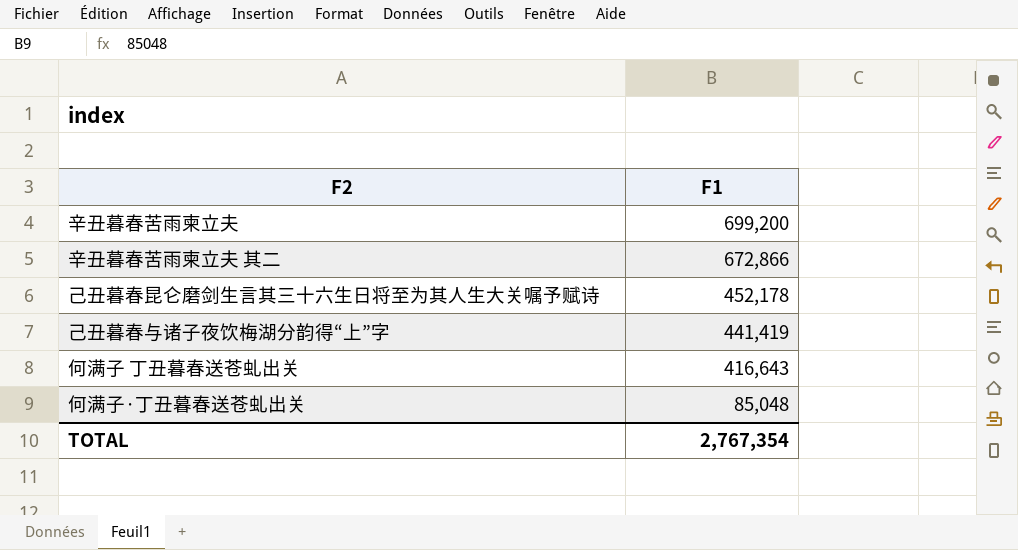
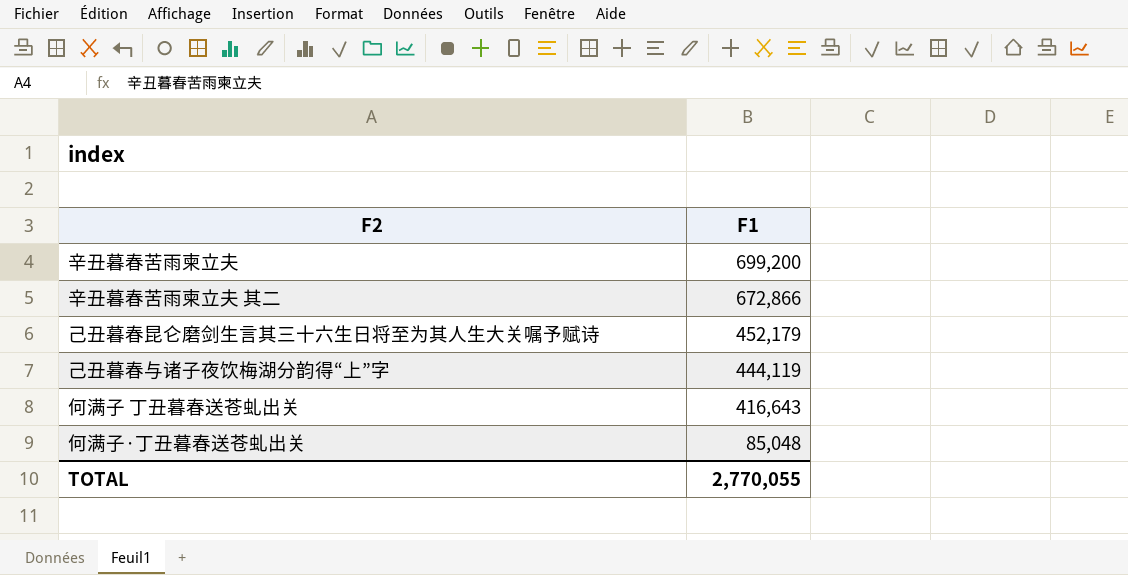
己丑暮春昆仑磨剑生言其三十六生日将至为其人生大关嘱予赋诗 | F1: 452,178 -> 452,179
己丑暮春与诸子夜饮梅湖分韵得“上”字 | F1: 441,419 -> 444,119
TOTAL | F1: 2,767,354 -> 2,770,055

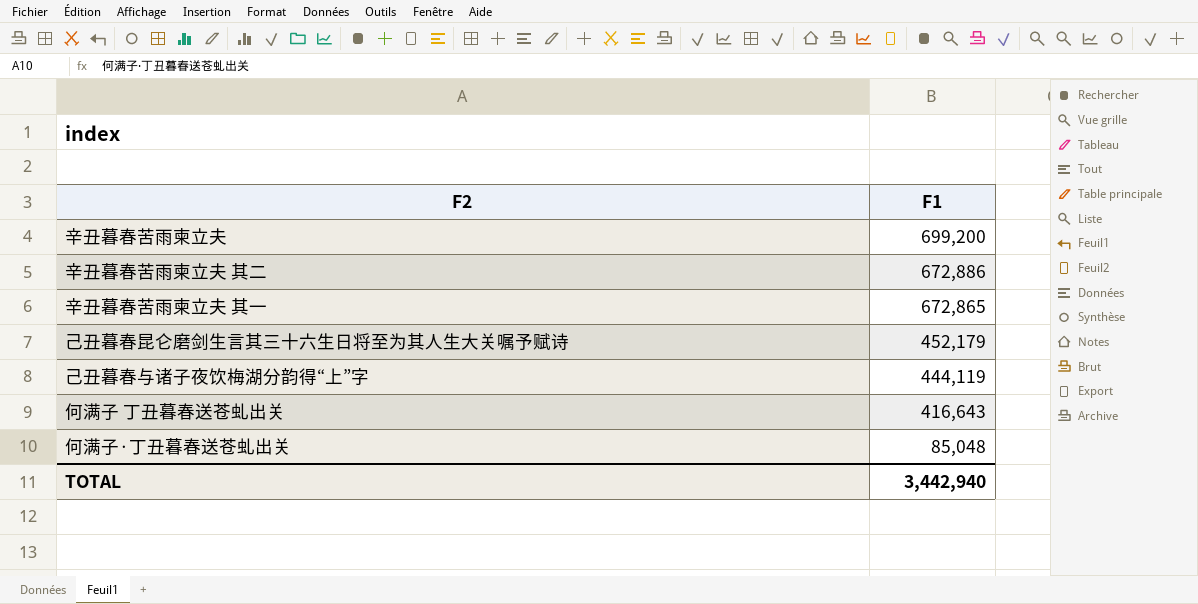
辛丑暮春苦雨柬立夫 其二 | F1: 672,866 -> 672,886
row 辛丑暮春苦雨柬立夫 其一: none -> 672,865
TOTAL | F1: 2,770,055 -> 3,442,940

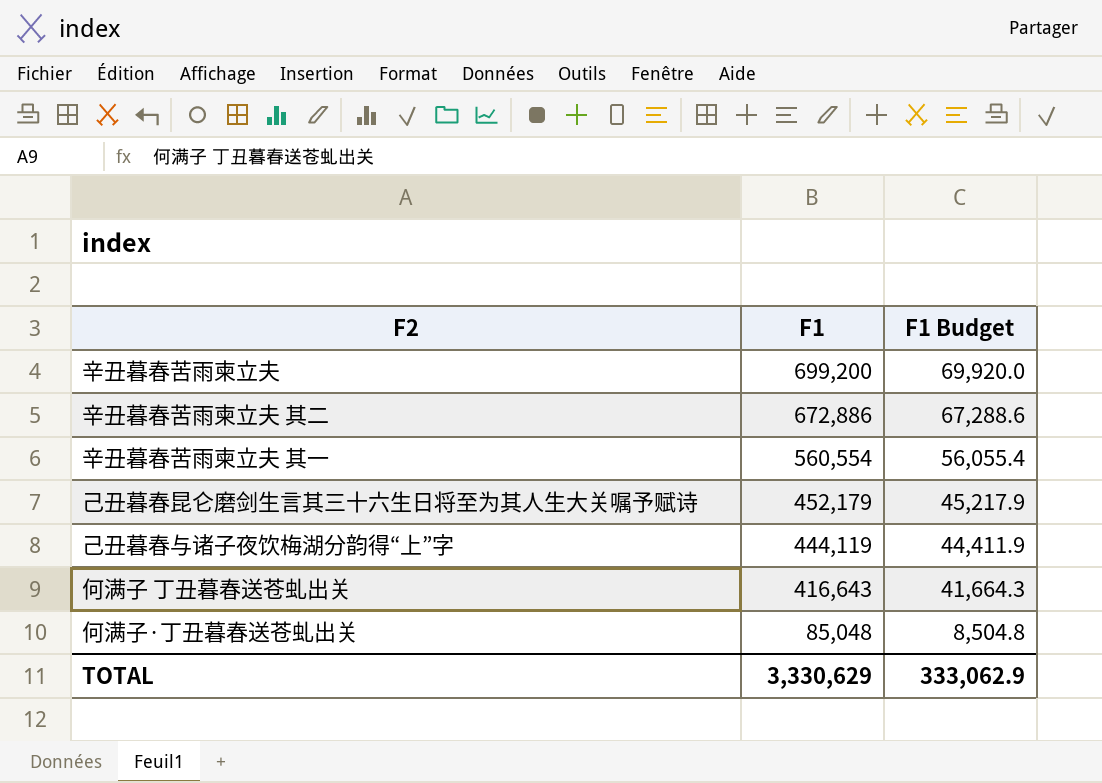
column F1 Budget | formula: none -> [F1] * 0.1
辛丑暮春苦雨柬立夫 其一 | F1: 672,865 -> 560,554
TOTAL | F1: 3,442,940 -> 3,330,629

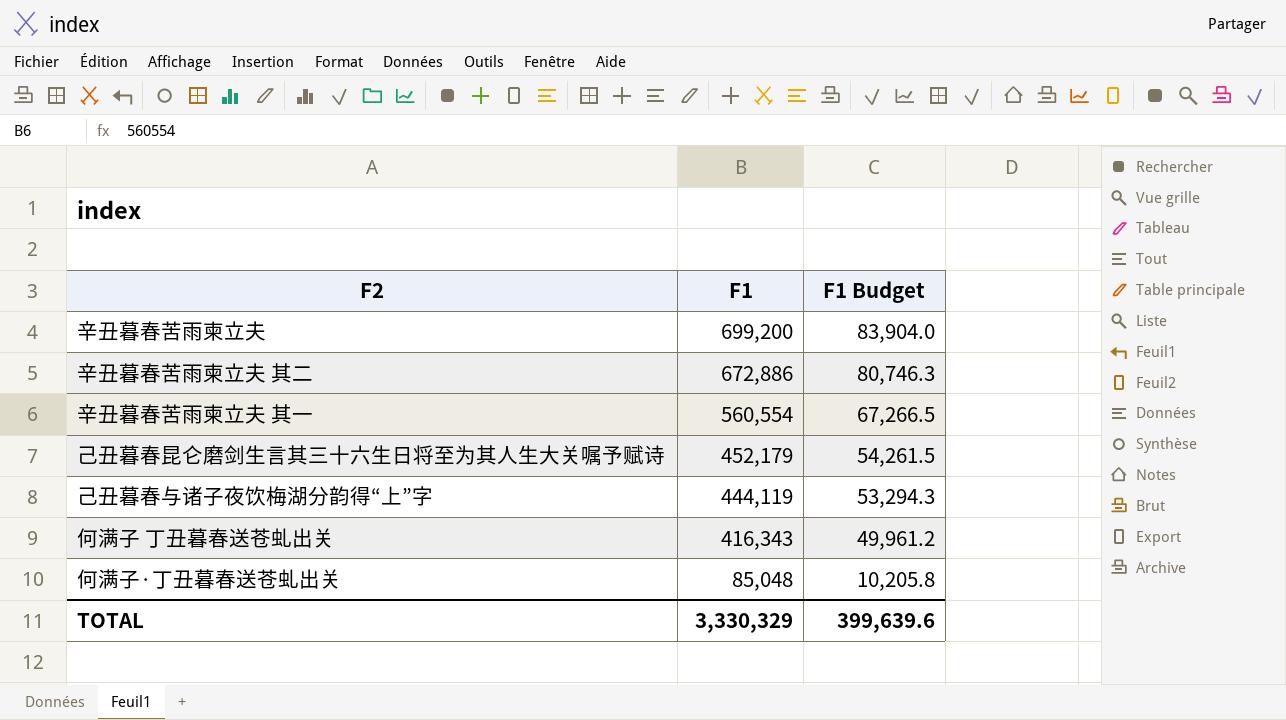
column F1 Budget | formula: [F1] * 0.1 -> [F1] * 0.12
何满子 丁丑暮春送苍虬出关 | F1: 416,643 -> 416,343
TOTAL | F1: 3,330,629 -> 3,330,329
TOTAL | F1 Budget: 333,062.9 -> 399,639.6

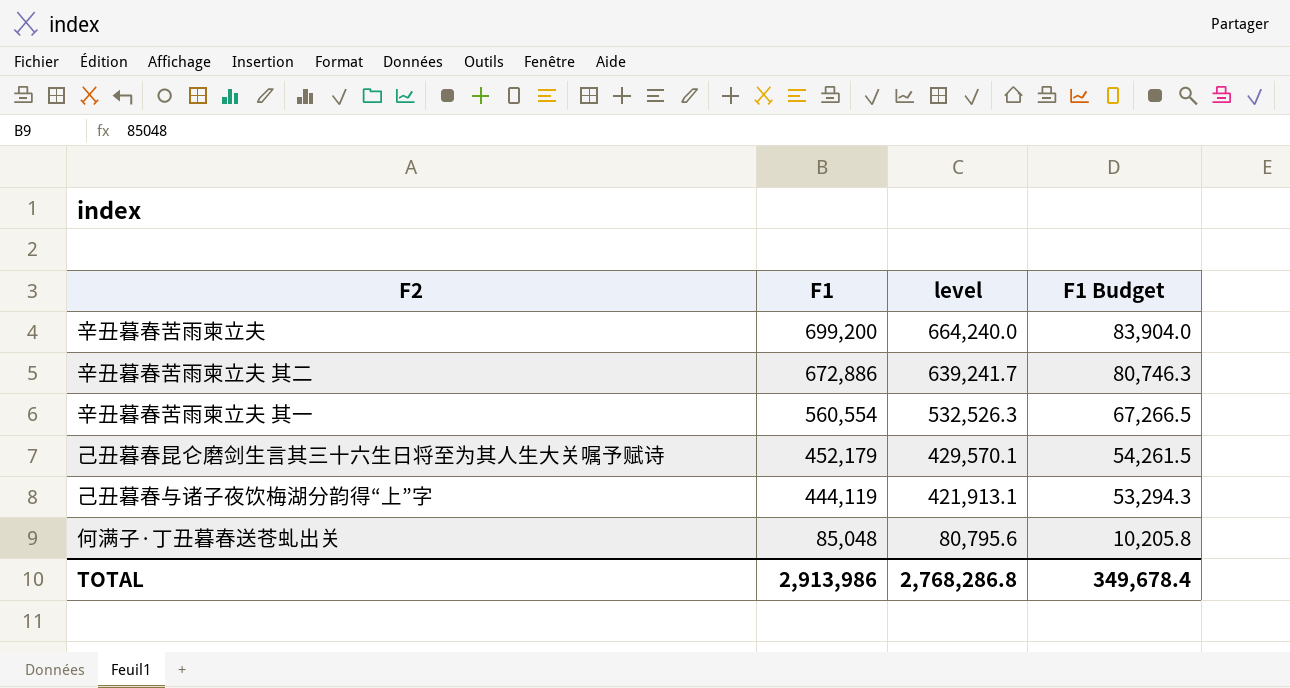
column level | formula: none -> [F1] * 0.95
row 何满子 丁丑暮春送苍虬出关: 416,343 | 49,961.2 -> none
TOTAL | F1: 3,330,329 -> 2,913,986
TOTAL | F1 Budget: 399,639.6 -> 349,678.4

